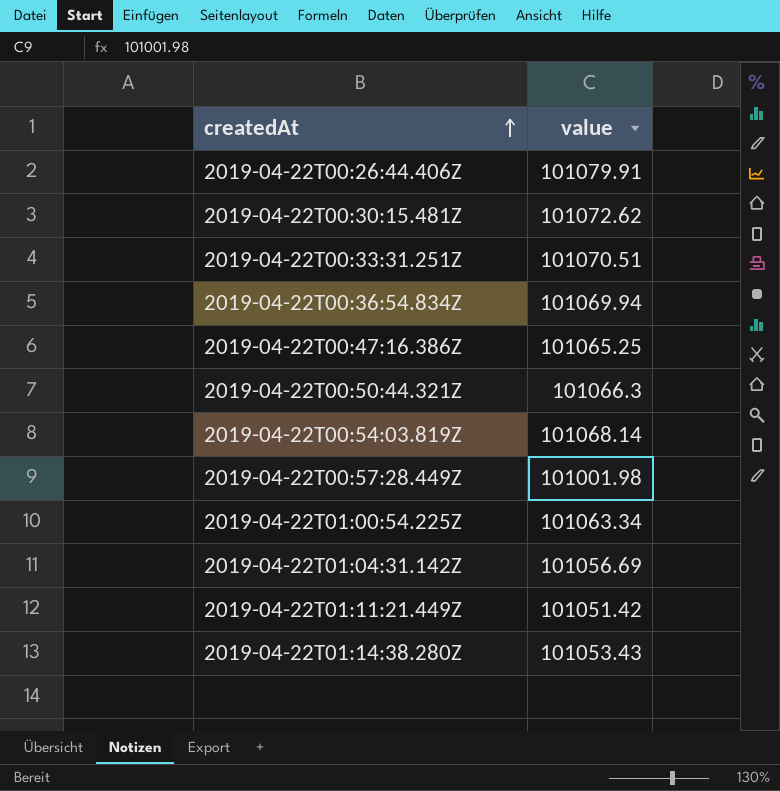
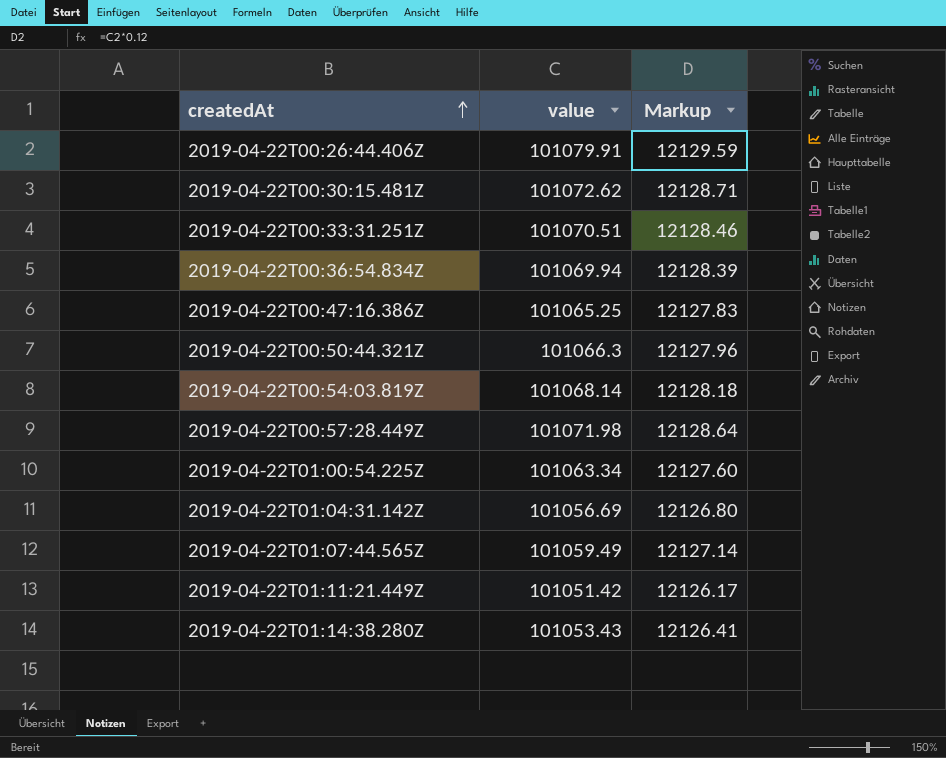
column Markup | formula: none -> [value] * 0.12
2019-04-22T00:57:28.449Z | value: 101001.98 -> 101071.98
row 2019-04-22T01:07:44.565Z: none -> 101059.49 | 12127.14

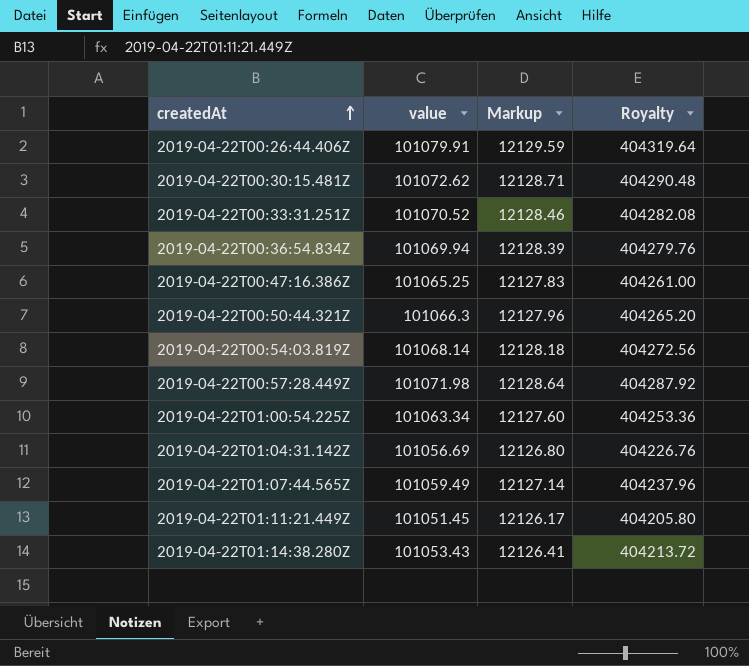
column Royalty | formula: none -> [value] * 4
2019-04-22T00:33:31.251Z | value: 101070.51 -> 101070.52
2019-04-22T01:11:21.449Z | value: 101051.42 -> 101051.45

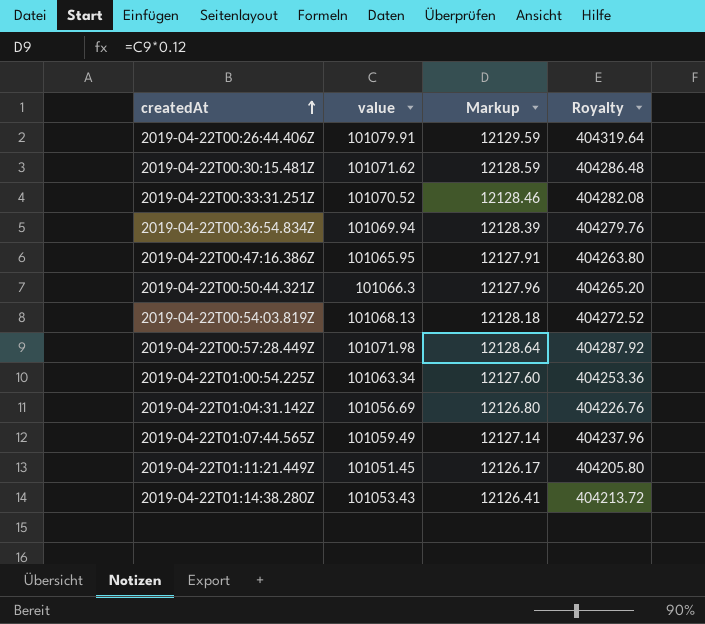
2019-04-22T00:30:15.481Z | value: 101072.62 -> 101071.62
2019-04-22T00:30:15.481Z | Markup: 12128.71 -> 12128.59
2019-04-22T00:30:15.481Z | Royalty: 404290.48 -> 404286.48
2019-04-22T00:47:16.386Z | value: 101065.25 -> 101065.95
2019-04-22T00:47:16.386Z | Markup: 12127.83 -> 12127.91
2019-04-22T00:47:16.386Z | Royalty: 404261.00 -> 404263.80
2019-04-22T00:54:03.819Z | value: 101068.14 -> 101068.13
2019-04-22T00:54:03.819Z | Royalty: 404272.56 -> 404272.52

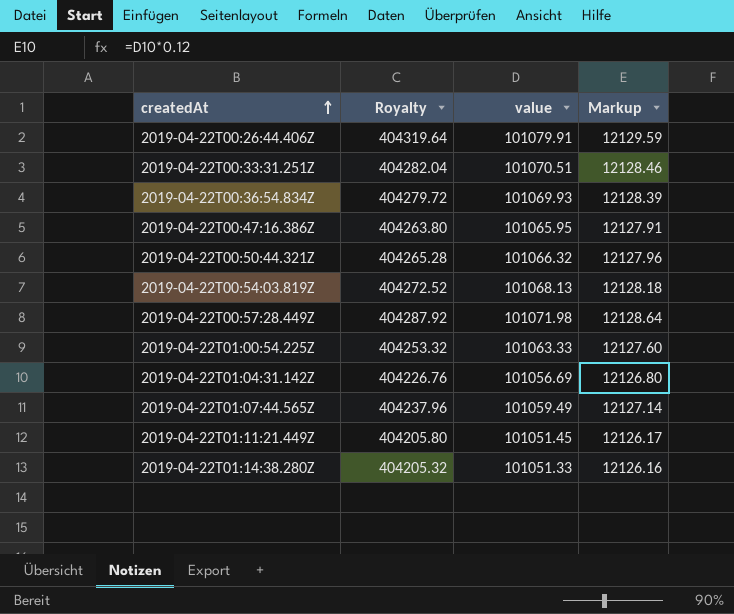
column Royalty | position: 4 -> 2
row 2019-04-22T00:30:15.481Z: 101071.62 | 12128.59 | 404286.48 -> none
2019-04-22T00:33:31.251Z | Royalty: 404282.08 -> 404282.04
2019-04-22T00:33:31.251Z | value: 101070.52 -> 101070.51
2019-04-22T00:36:54.834Z | Royalty: 404279.76 -> 404279.72
2019-04-22T00:36:54.834Z | value: 101069.94 -> 101069.93
2019-04-22T00:50:44.321Z | Royalty: 404265.20 -> 404265.28
2019-04-22T00:50:44.321Z | value: 101066.3 -> 101066.32
2019-04-22T01:00:54.225Z | Royalty: 404253.36 -> 404253.32
2019-04-22T01:00:54.225Z | value: 101063.34 -> 101063.33
2019-04-22T01:14:38.280Z | Royalty: 404213.72 -> 404205.32
2019-04-22T01:14:38.280Z | value: 101053.43 -> 101051.33
2019-04-22T01:14:38.280Z | Markup: 12126.41 -> 12126.16

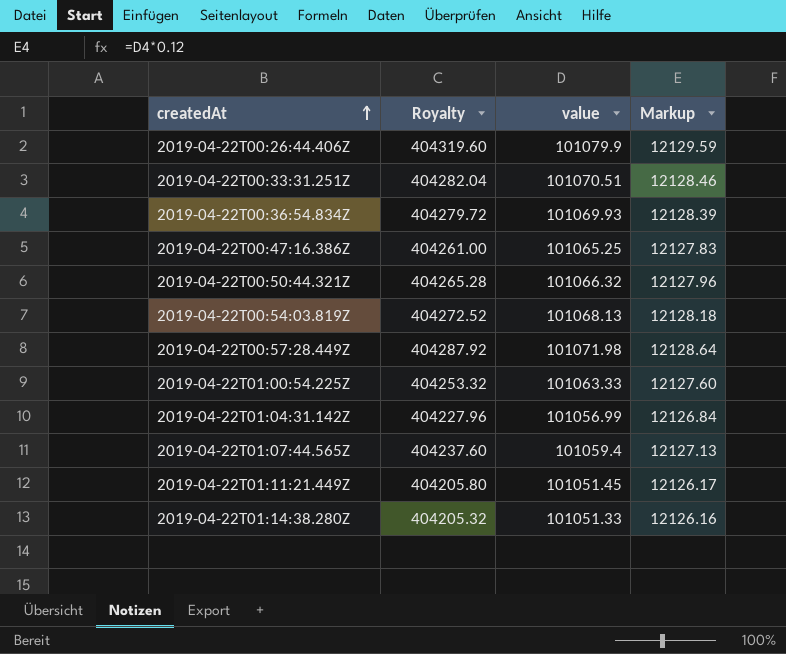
2019-04-22T00:26:44.406Z | Royalty: 404319.64 -> 404319.60
2019-04-22T00:26:44.406Z | value: 101079.91 -> 101079.9
2019-04-22T00:47:16.386Z | Royalty: 404263.80 -> 404261.00
2019-04-22T00:47:16.386Z | value: 101065.95 -> 101065.25
2019-04-22T00:47:16.386Z | Markup: 12127.91 -> 12127.83
2019-04-22T01:04:31.142Z | Royalty: 404226.76 -> 404227.96
2019-04-22T01:04:31.142Z | value: 101056.69 -> 101056.99
2019-04-22T01:04:31.142Z | Markup: 12126.80 -> 12126.84
2019-04-22T01:07:44.565Z | Royalty: 404237.96 -> 404237.60
2019-04-22T01:07:44.565Z | value: 101059.49 -> 101059.4
2019-04-22T01:07:44.565Z | Markup: 12127.14 -> 12127.13

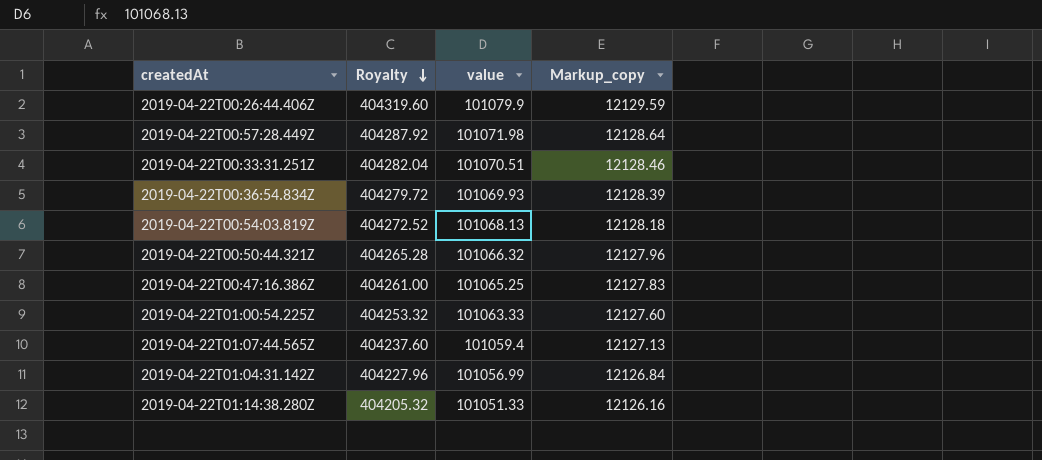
row order: createdAt ascending -> Royalty descending
column name: Markup -> Markup_copy
row 2019-04-22T01:11:21.449Z: 404205.80 | 101051.45 | 12126.17 -> none

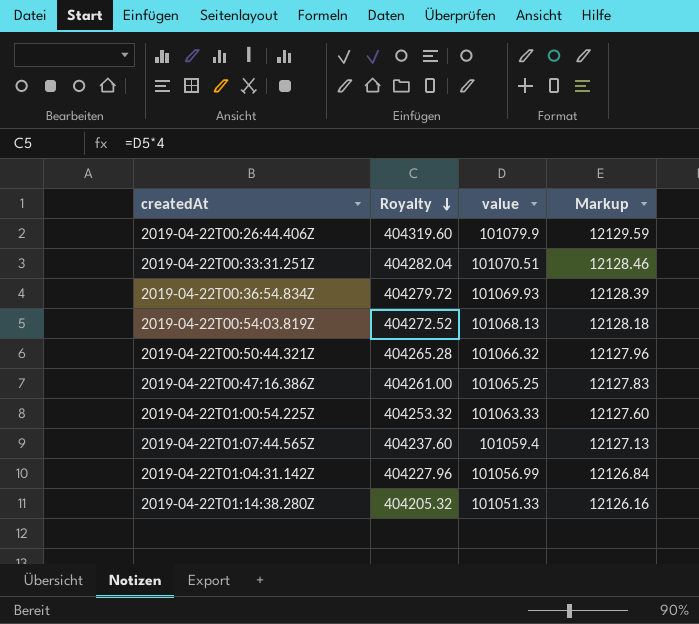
column name: Markup_copy -> Markup
row 2019-04-22T00:57:28.449Z: 404287.92 | 101071.98 | 12128.64 -> none

